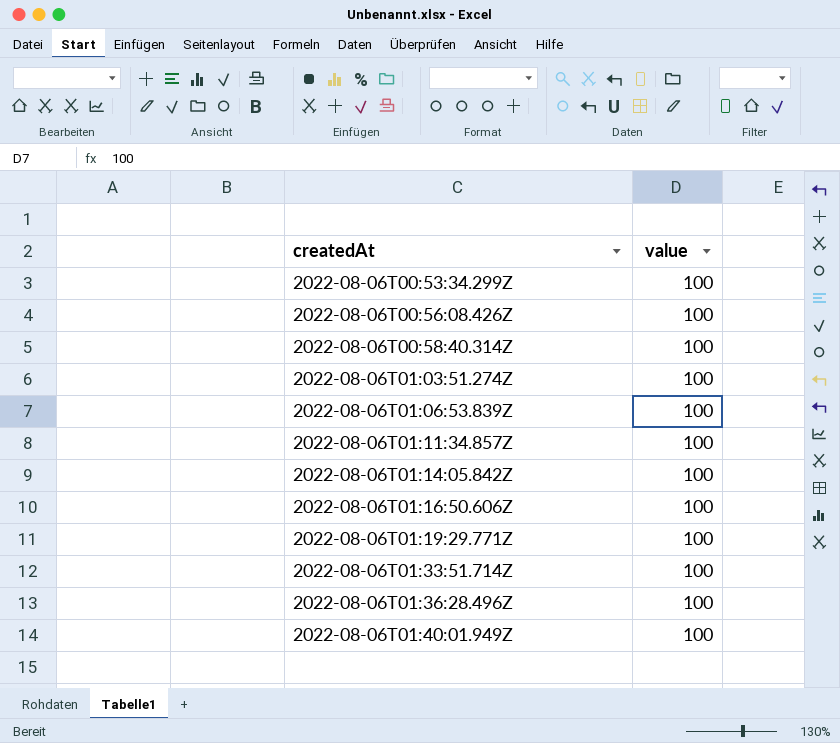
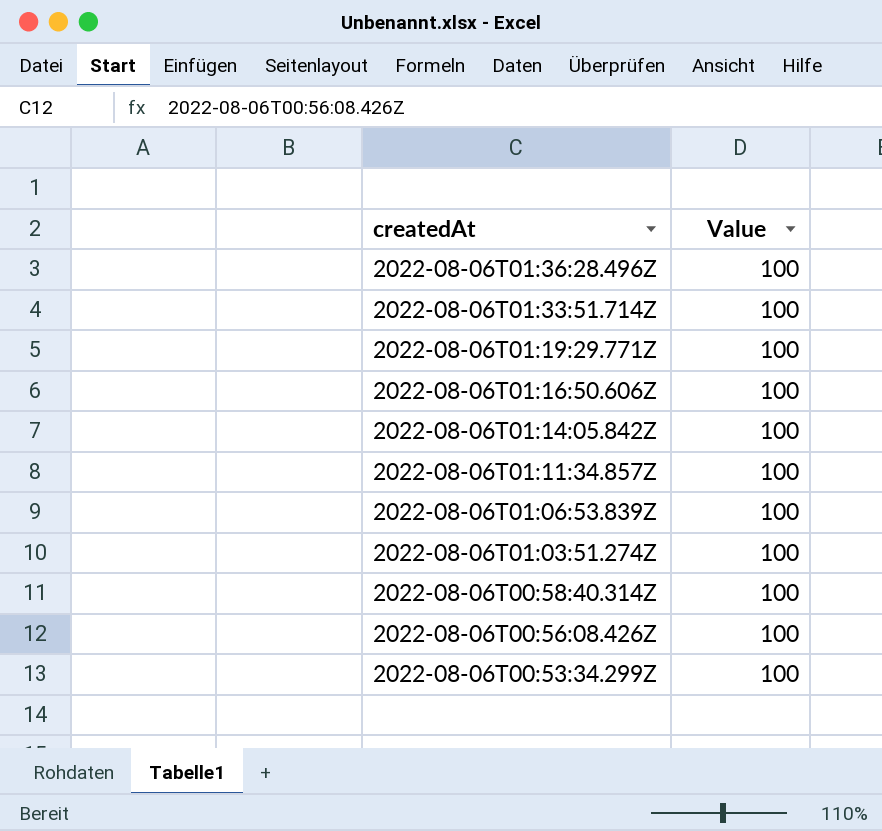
row order: createdAt ascending -> createdAt descending
column name: value -> Value
row 2022-08-06T01:40:01.949Z: 100 -> none

